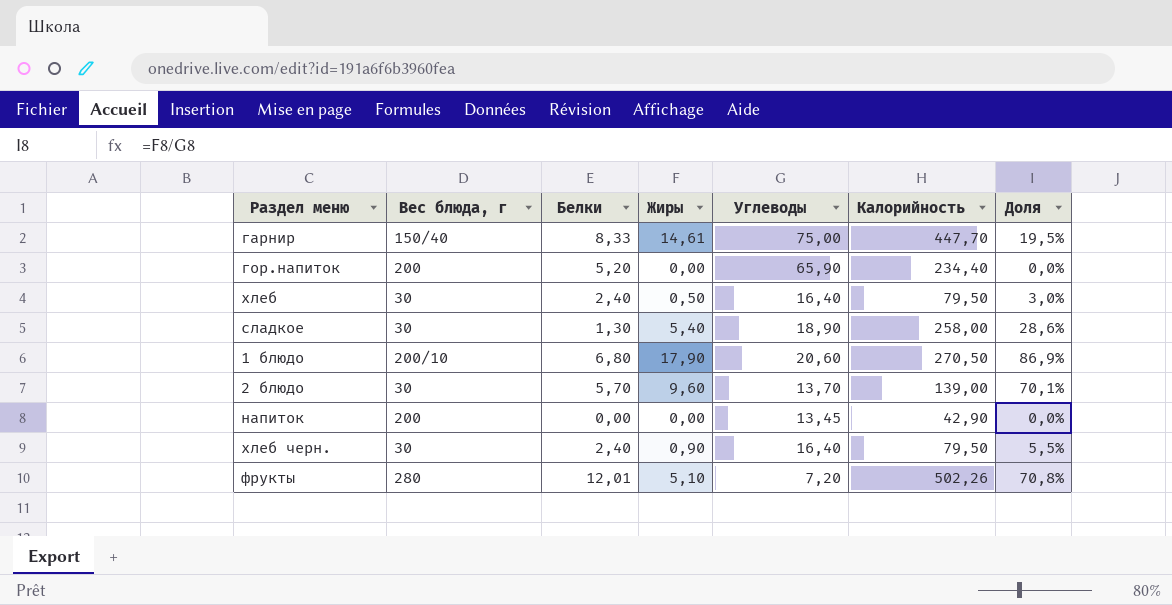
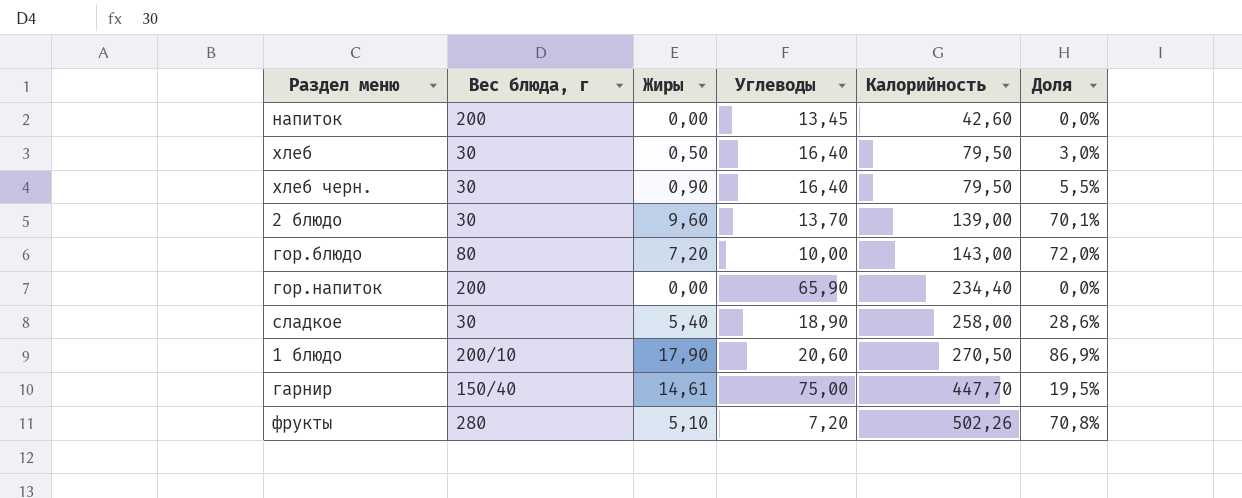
row order: none -> Калорийность ascending
column Белки | position: 3 -> none
напиток | Калорийность: 42,90 -> 42,60
row гор.блюдо: none -> 80 | 7,20 | 10,00 | 143,00 | 72,0%

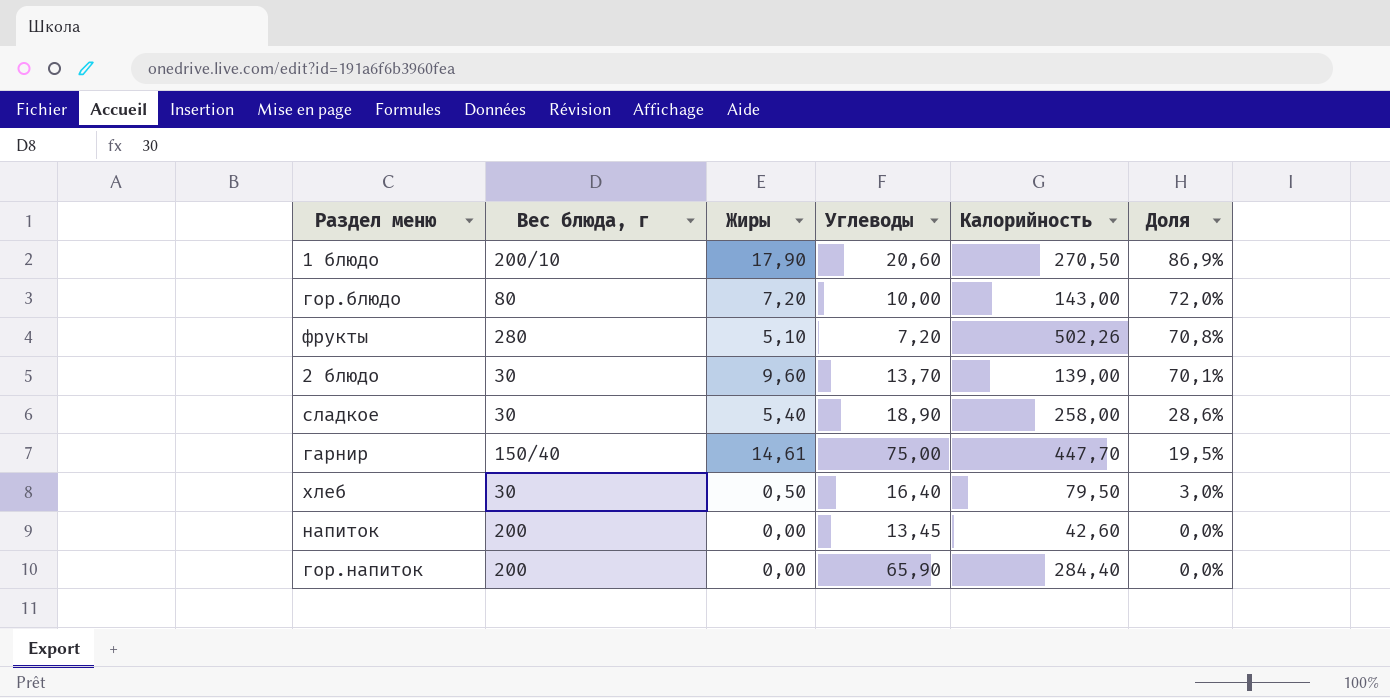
row order: Калорийность ascending -> Доля descending
row хлеб черн.: 30 | 0,90 | 16,40 | 79,50 | 5,5% -> none
гор.напиток | Калорийность: 234,40 -> 284,40

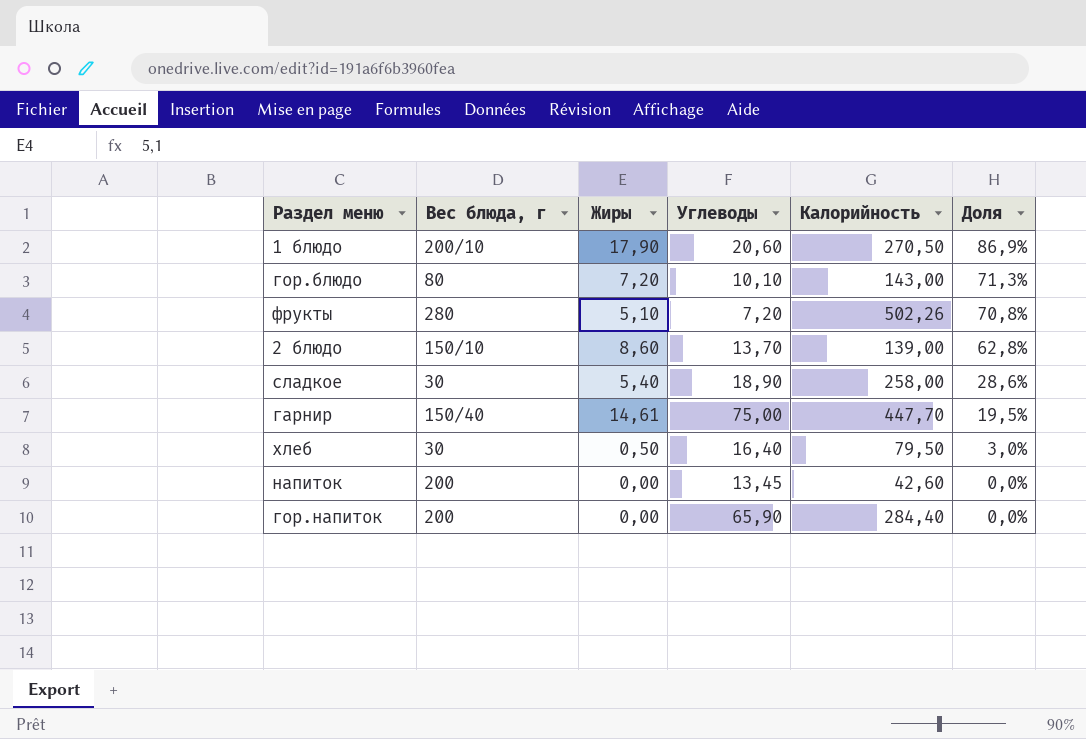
гор.блюдо | Углеводы: 10,00 -> 10,10
гор.блюдо | Доля: 72,0% -> 71,3%
2 блюдо | Вес блюда, г: 30 -> 150/10
2 блюдо | Жиры: 9,60 -> 8,60
2 блюдо | Доля: 70,1% -> 62,8%

